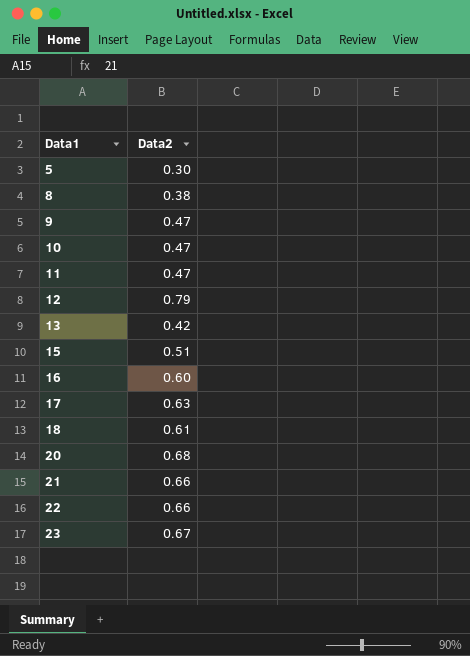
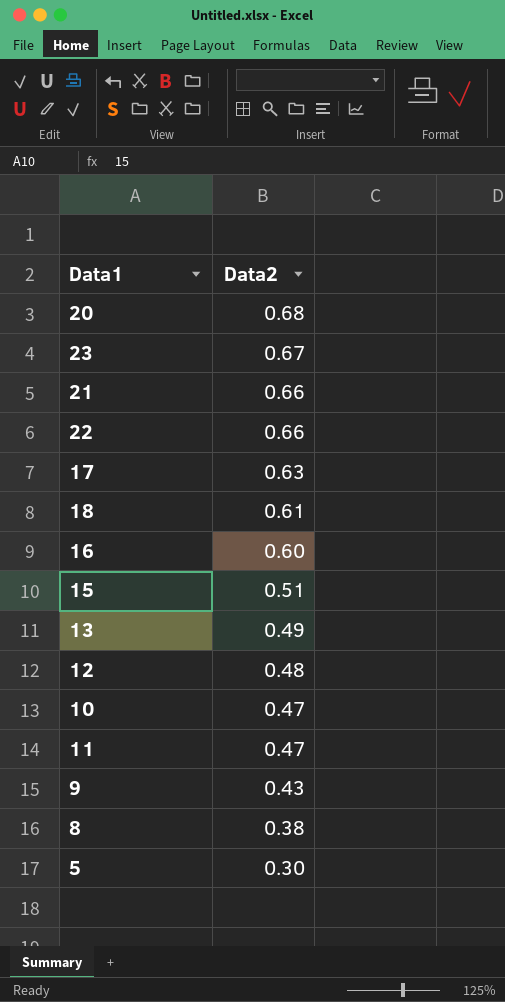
row order: Data1 ascending -> Data2 descending
13 | Data2: 0.42 -> 0.49
12 | Data2: 0.79 -> 0.48
9 | Data2: 0.47 -> 0.43

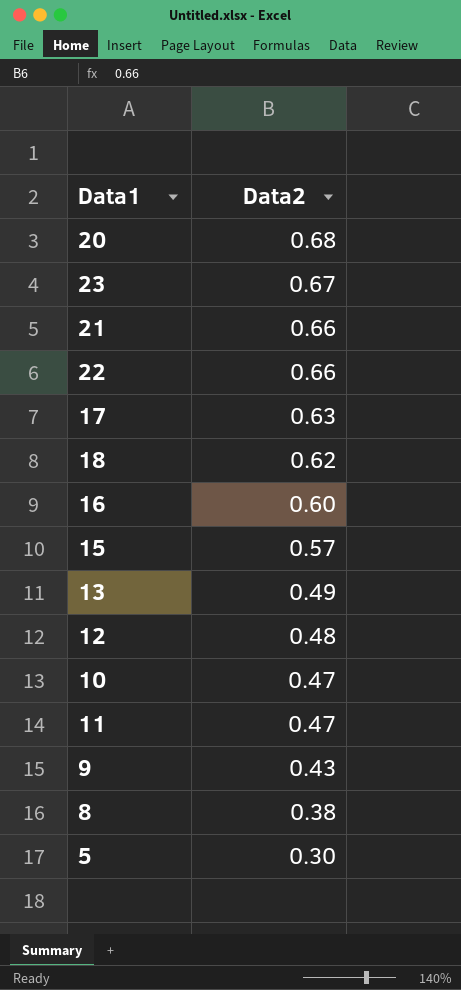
18 | Data2: 0.61 -> 0.62
15 | Data2: 0.51 -> 0.57

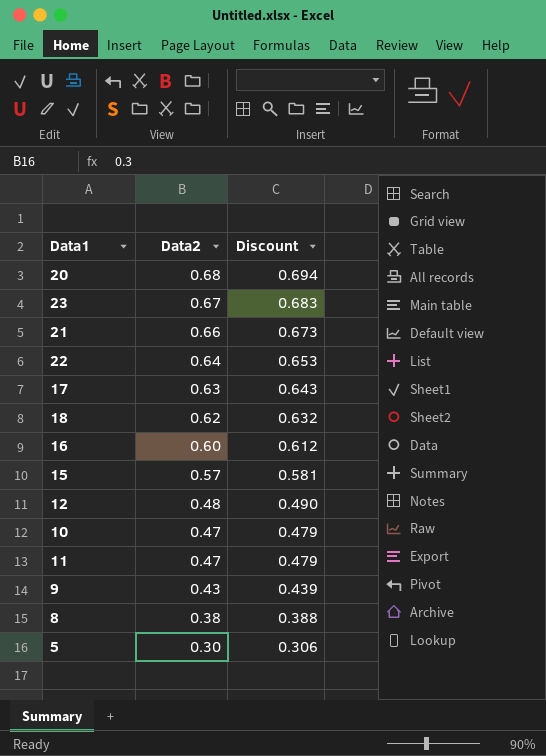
column Discount | formula: none -> [Data2] * 1.02
row 13: 0.49 -> none
22 | Data2: 0.66 -> 0.64

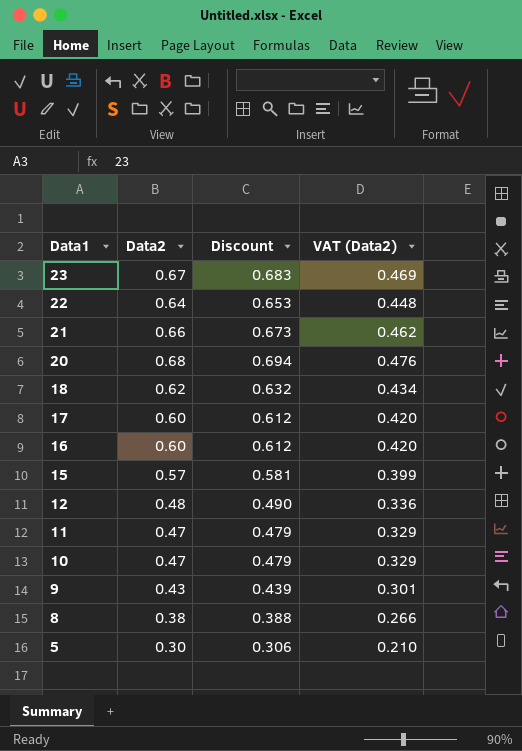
row order: Data2 descending -> Data1 descending
column VAT (Data2) | formula: none -> [Data2] * 0.7
17 | Data2: 0.63 -> 0.60
17 | Discount: 0.643 -> 0.612

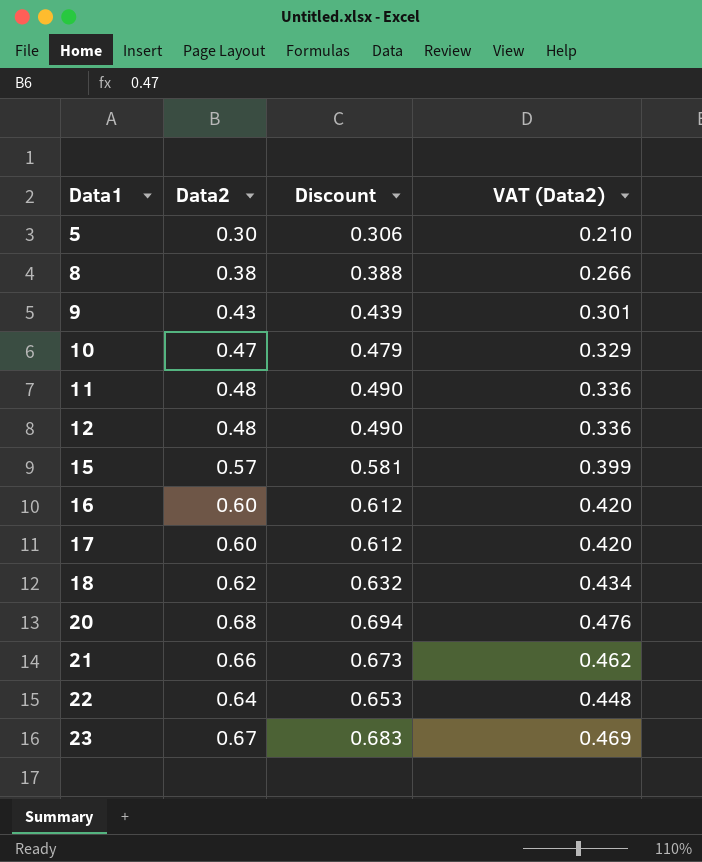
row order: Data1 descending -> Data1 ascending
11 | Data2: 0.47 -> 0.48
11 | Discount: 0.479 -> 0.490
11 | VAT (Data2): 0.329 -> 0.336

